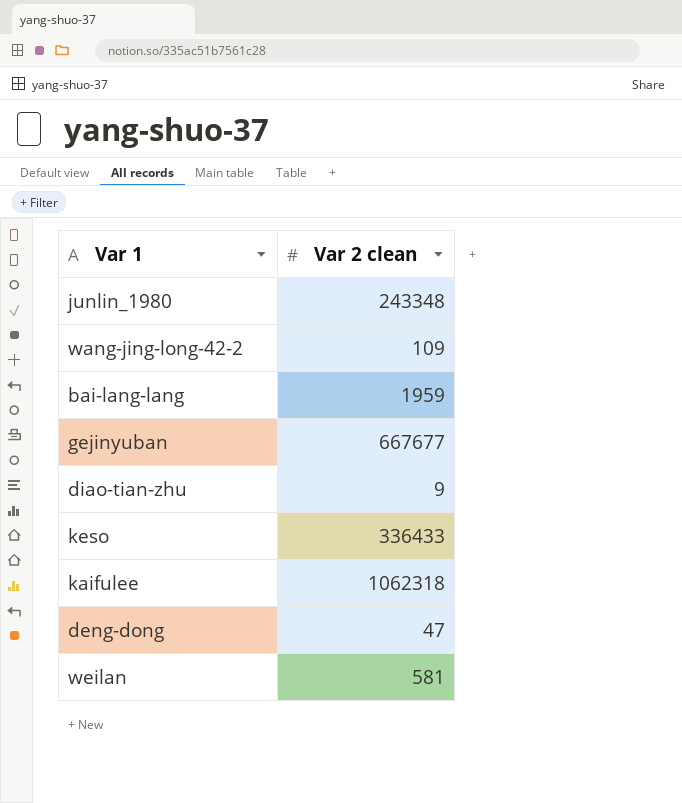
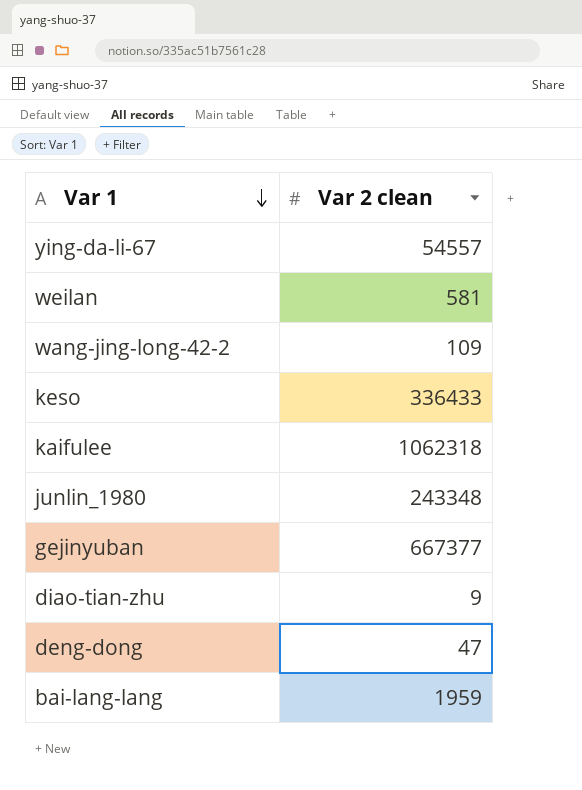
row order: none -> Var 1 descending
row ying-da-li-67: none -> 54557
gejinyuban | Var 2 clean: 667677 -> 667377

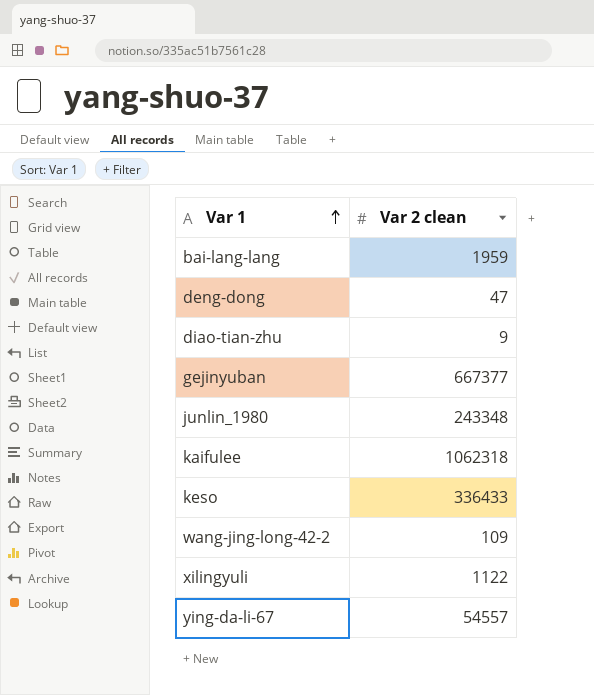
row order: Var 1 descending -> Var 1 ascending
row weilan: 581 -> none
row xilingyuli: none -> 1122

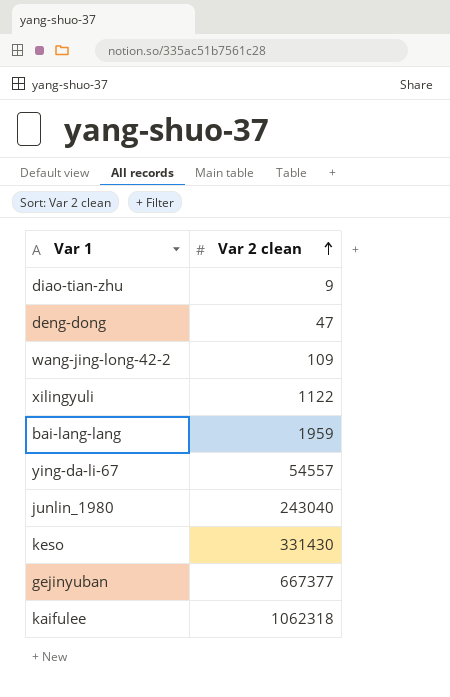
row order: Var 1 ascending -> Var 2 clean ascending
junlin_1980 | Var 2 clean: 243348 -> 243040
keso | Var 2 clean: 336433 -> 331430

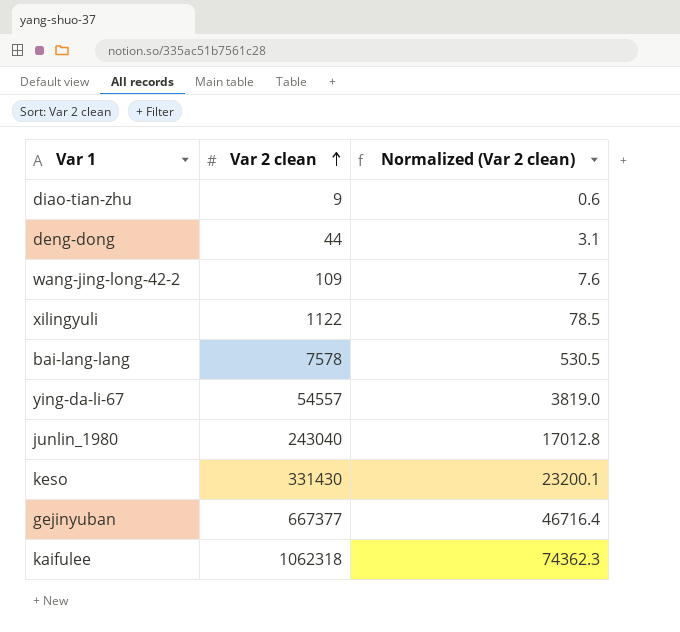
column Normalized (Var 2 clean) | formula: none -> [Var 2 clean] * 0.07
deng-dong | Var 2 clean: 47 -> 44
bai-lang-lang | Var 2 clean: 1959 -> 7578

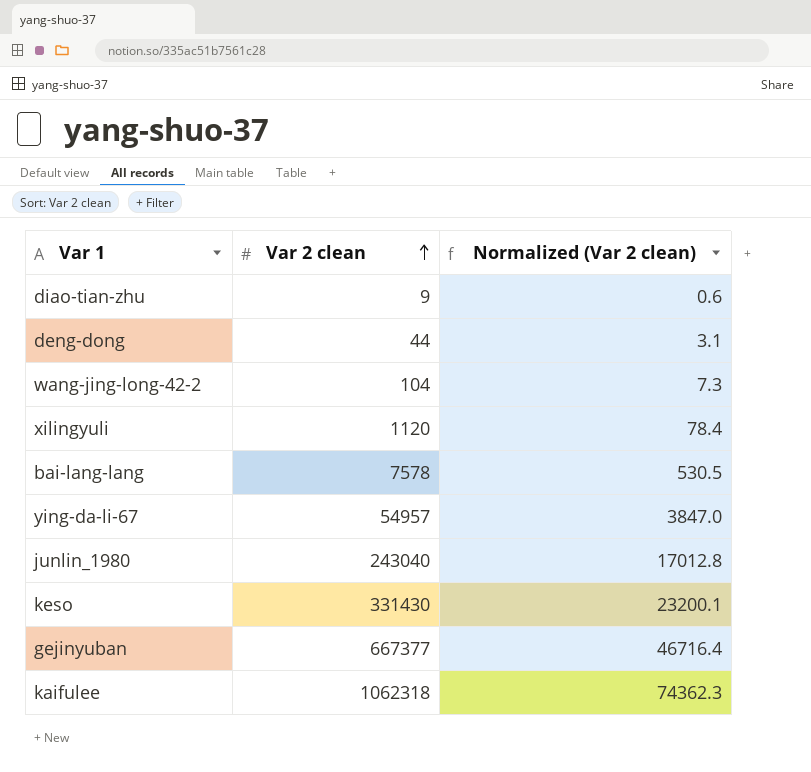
wang-jing-long-42-2 | Var 2 clean: 109 -> 104
wang-jing-long-42-2 | Normalized (Var 2 clean): 7.6 -> 7.3
xilingyuli | Var 2 clean: 1122 -> 1120
xilingyuli | Normalized (Var 2 clean): 78.5 -> 78.4
ying-da-li-67 | Var 2 clean: 54557 -> 54957
ying-da-li-67 | Normalized (Var 2 clean): 3819.0 -> 3847.0

